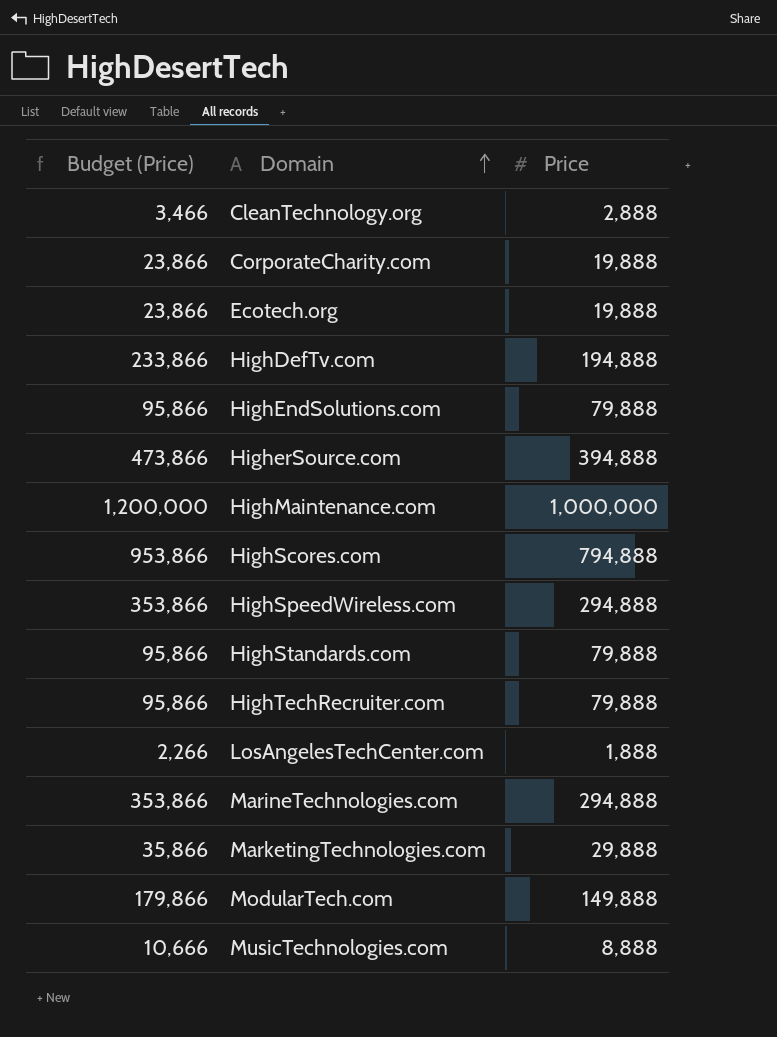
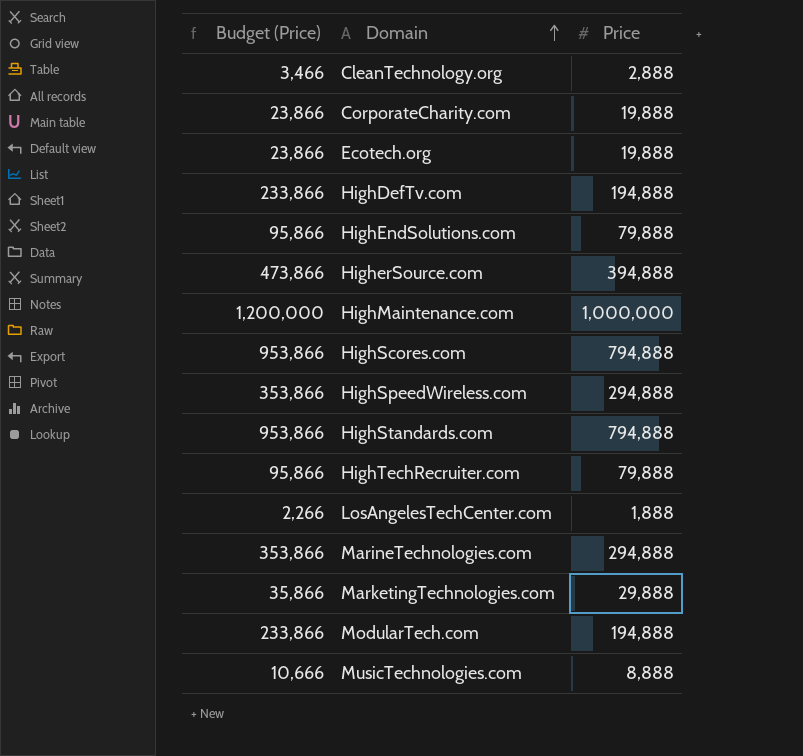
HighStandards.com | Budget (Price): 95,866 -> 953,866
HighStandards.com | Price: 79,888 -> 794,888
ModularTech.com | Budget (Price): 179,866 -> 233,866
ModularTech.com | Price: 149,888 -> 194,888

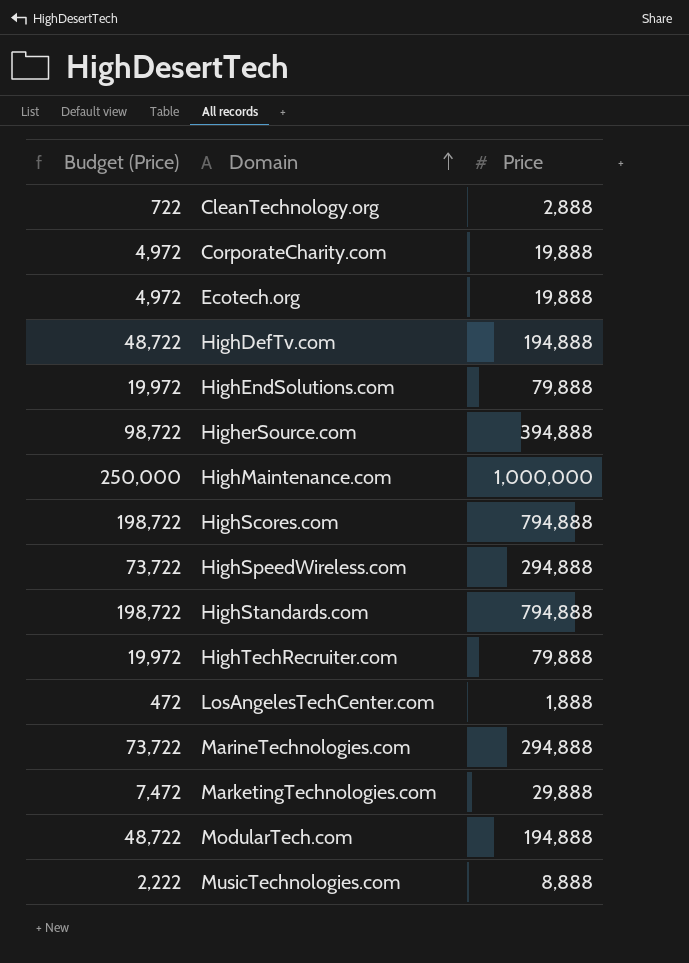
column Budget (Price) | formula: [Price] * 1.2 -> [Price] * 0.25

